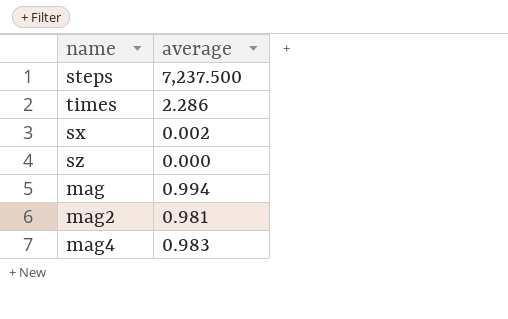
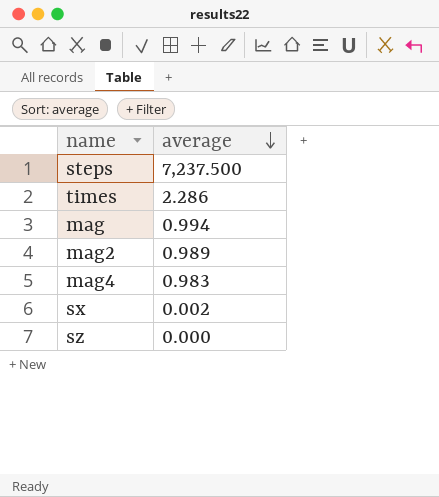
row order: none -> average descending
mag2 | average: 0.981 -> 0.989

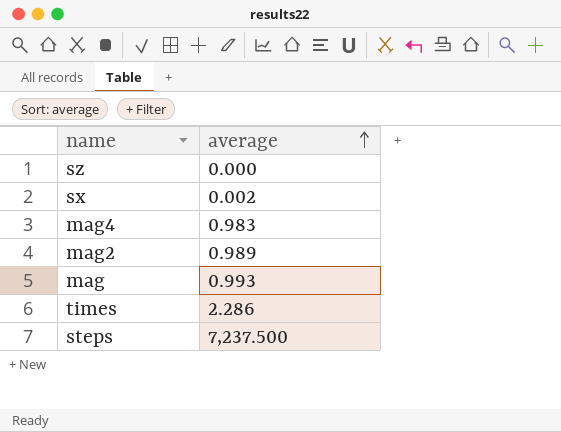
row order: average descending -> average ascending
mag | average: 0.994 -> 0.993

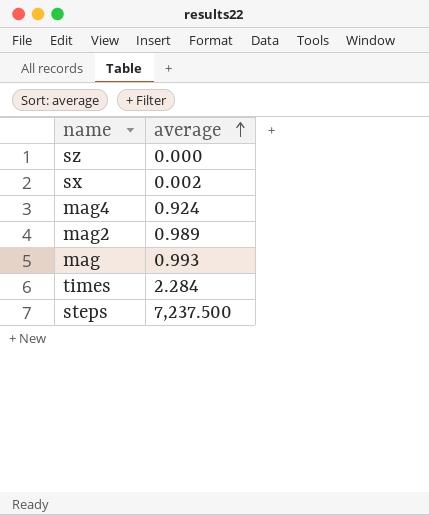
mag4 | average: 0.983 -> 0.924
times | average: 2.286 -> 2.284

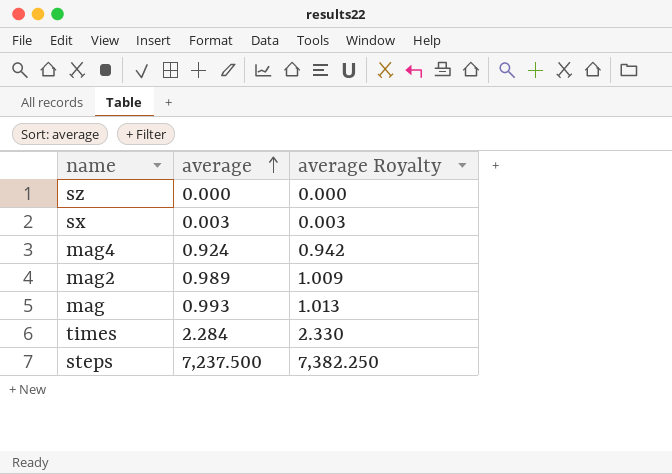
column average Royalty | formula: none -> [average] * 1.02
sx | average: 0.002 -> 0.003

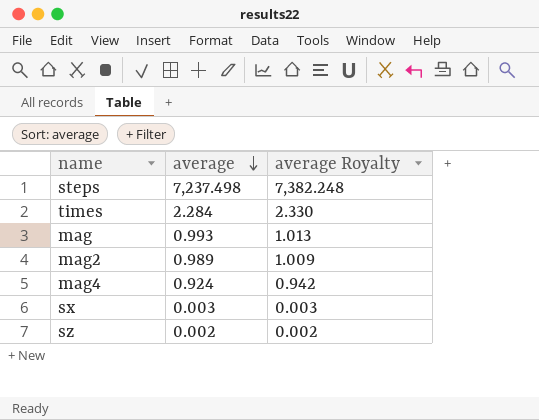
row order: average ascending -> average descending
steps | average: 7,237.500 -> 7,237.498
steps | average Royalty: 7,382.250 -> 7,382.248
sz | average: 0.000 -> 0.002
sz | average Royalty: 0.000 -> 0.002

